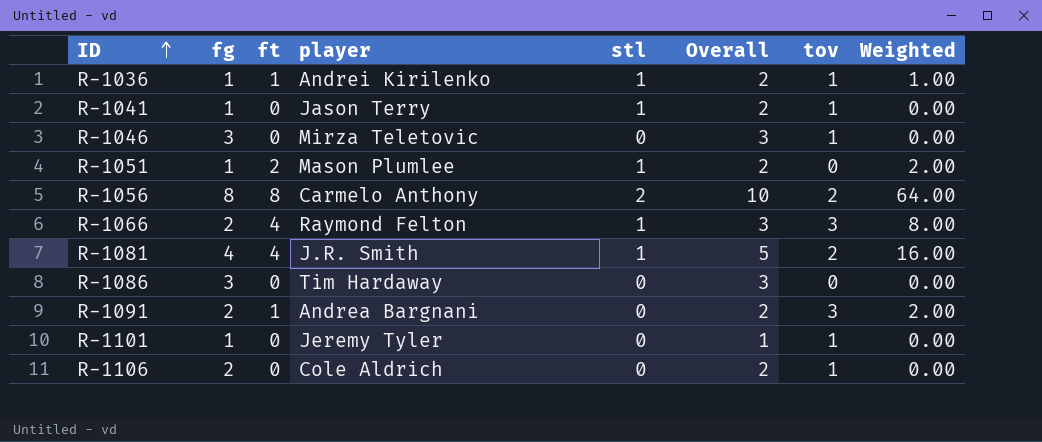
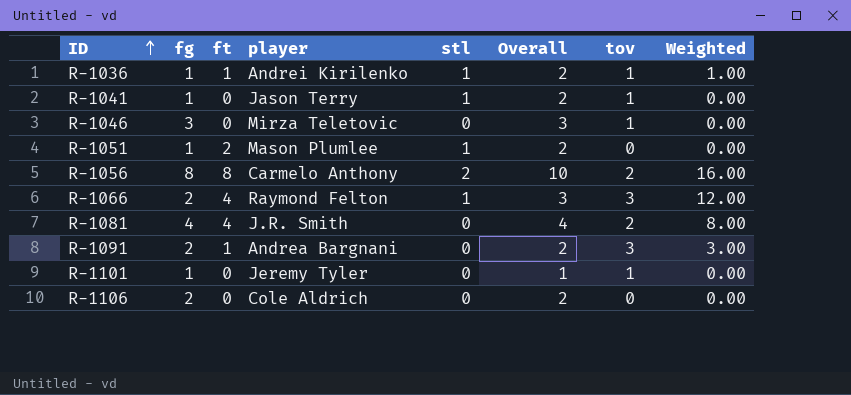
column Weighted | formula: [fg] * [ft] -> [ft] * [tov]
row R-1086: 3 | 0 | Tim Hardaway | 0 | 3 | 0 | 0.00 -> none
R-1081 | stl: 1 -> 0
R-1081 | Overall: 5 -> 4
R-1106 | tov: 1 -> 0

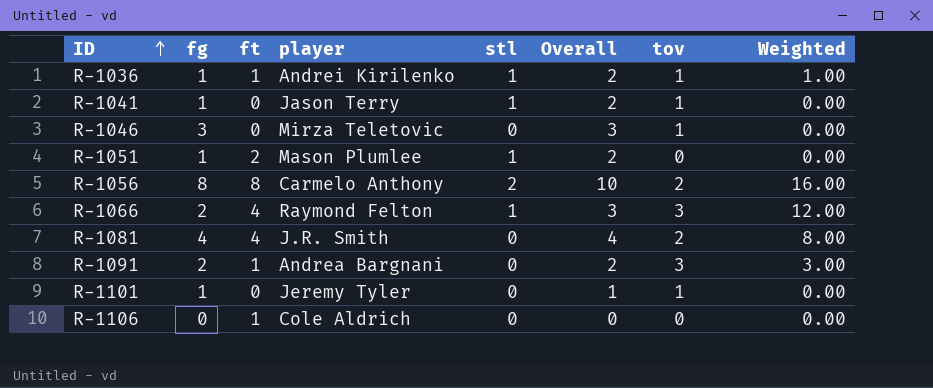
R-1106 | fg: 2 -> 0
R-1106 | ft: 0 -> 1
R-1106 | Overall: 2 -> 0

